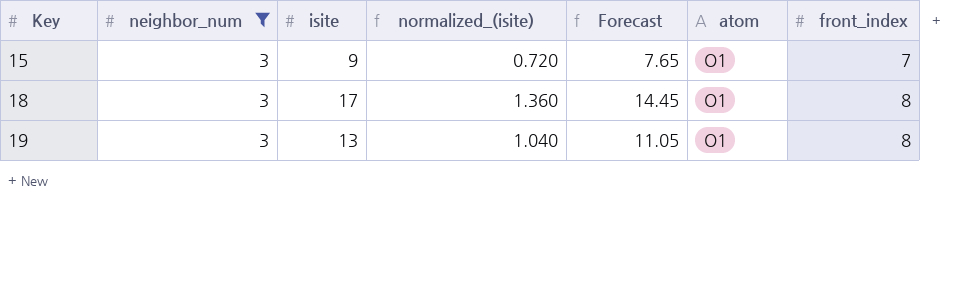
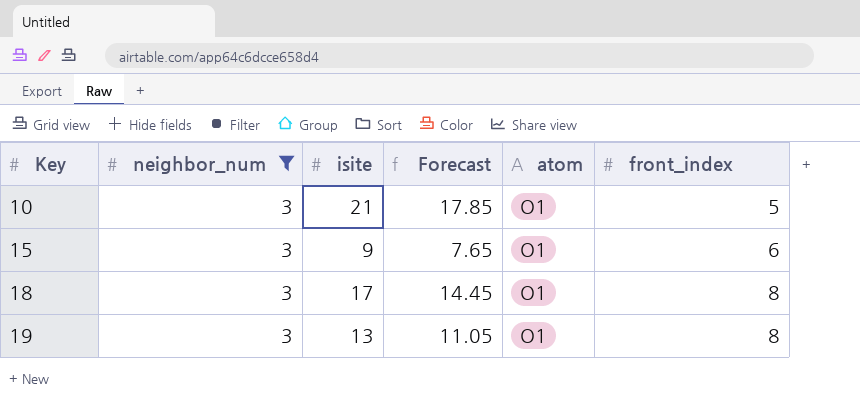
column normalized_(isite) | formula: [isite] * 0.08 -> none
row 10: none -> 3 | 21 | 17.85 | O1 | 5
15 | front_index: 7 -> 6

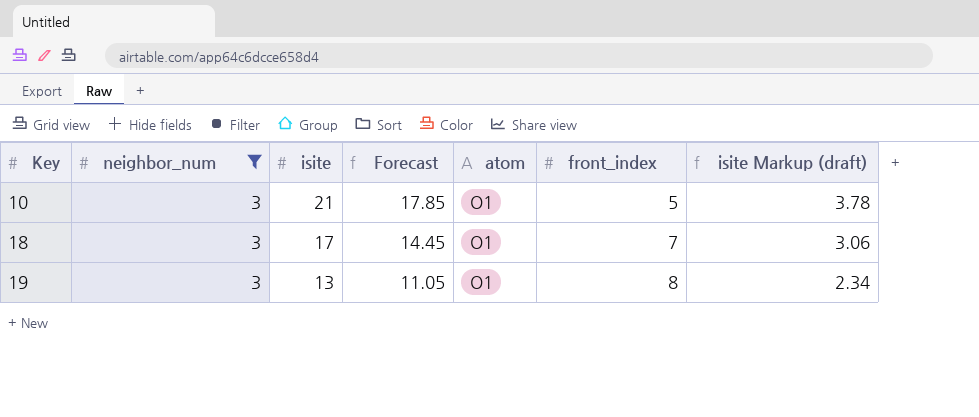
column isite Markup (draft) | formula: none -> [isite] * 0.18
row 15: 3 | 9 | 7.65 | O1 | 6 -> none
18 | front_index: 8 -> 7

